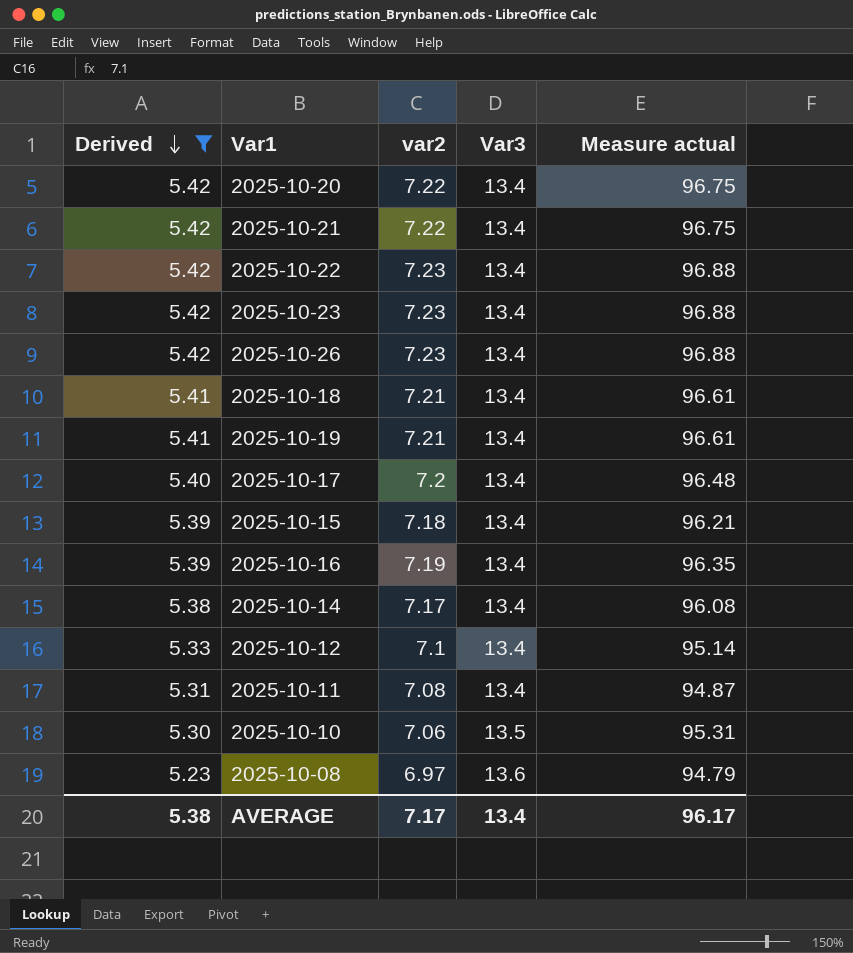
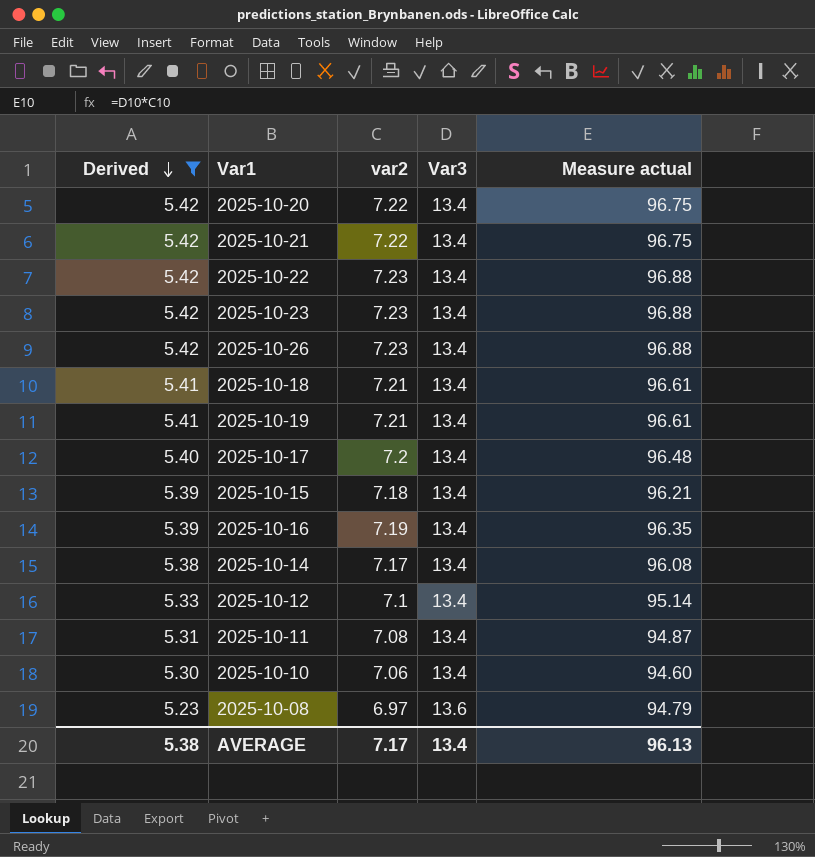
2025-10-10 | Var3: 13.5 -> 13.4
2025-10-10 | Measure actual: 95.31 -> 94.60
AVERAGE | Measure actual: 96.17 -> 96.13

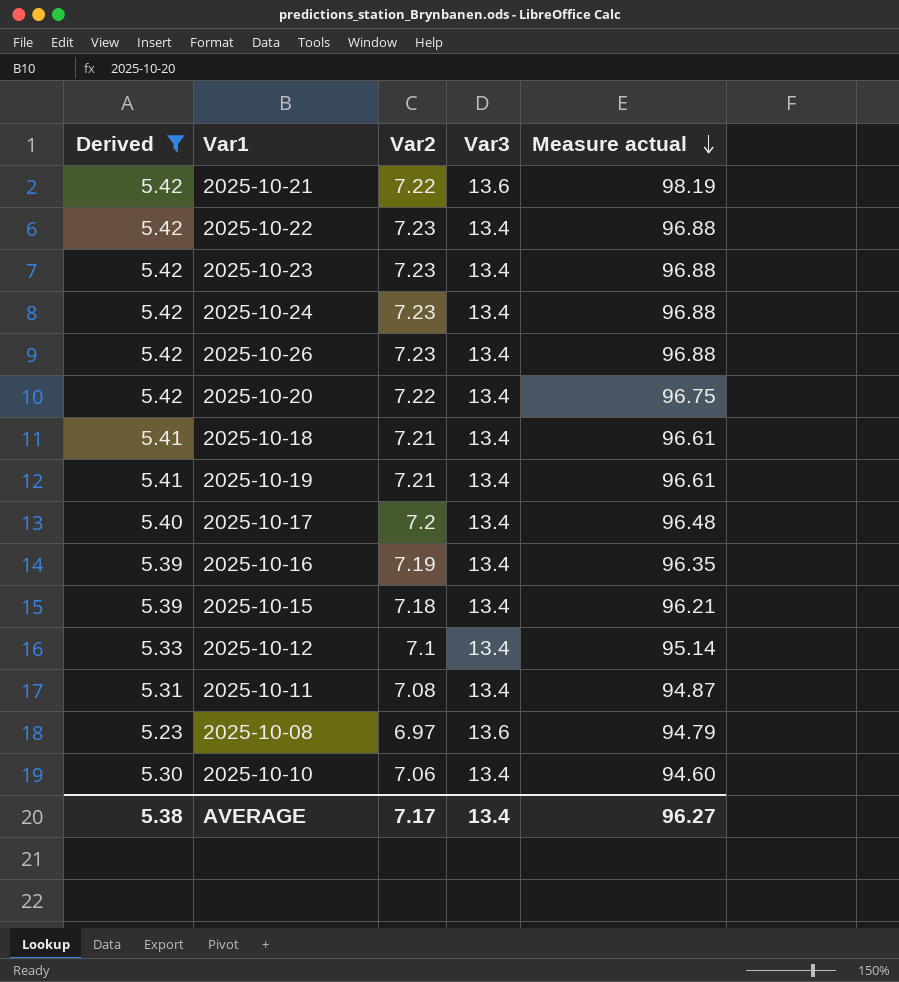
row order: Derived descending -> Measure actual descending
column name: var2 -> Var2
row 2025-10-14: 5.38 | 7.17 | 13.4 | 96.08 -> none
2025-10-21 | Var3: 13.4 -> 13.6
2025-10-21 | Measure actual: 96.75 -> 98.19
row 2025-10-24: none -> 5.42 | 7.23 | 13.4 | 96.88
AVERAGE | Measure actual: 96.13 -> 96.27

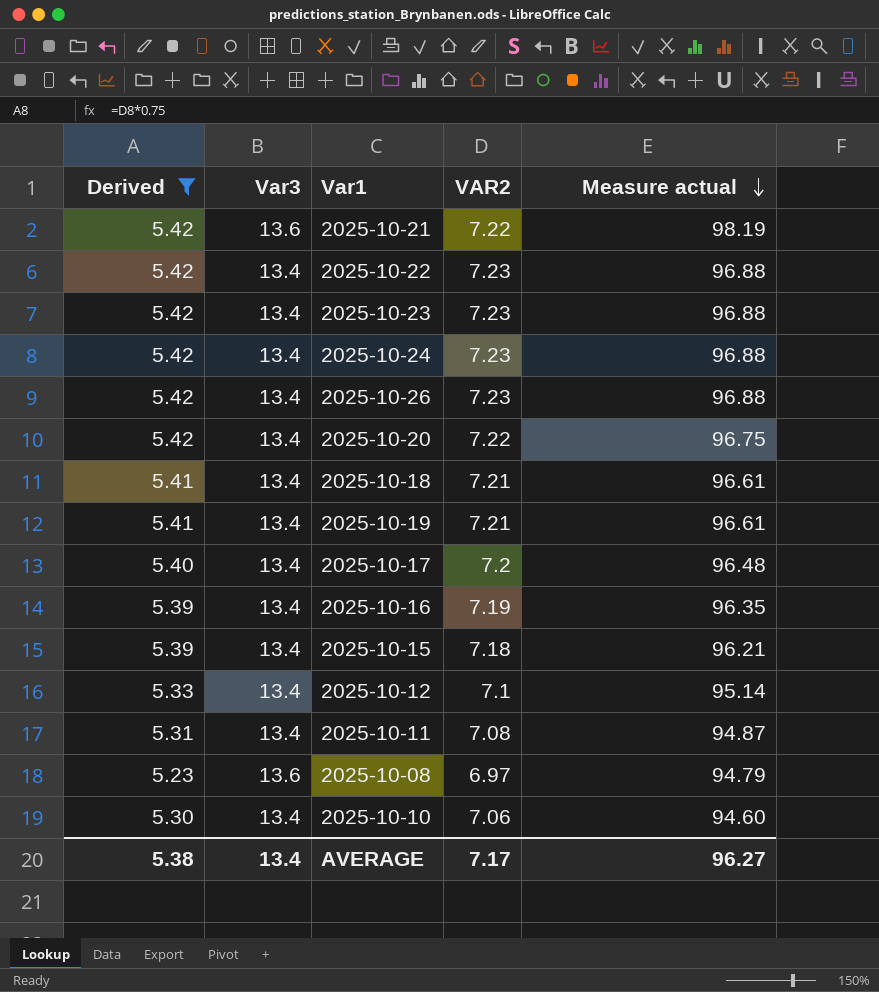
column Var3 | position: 4 -> 2
column name: Var2 -> VAR2

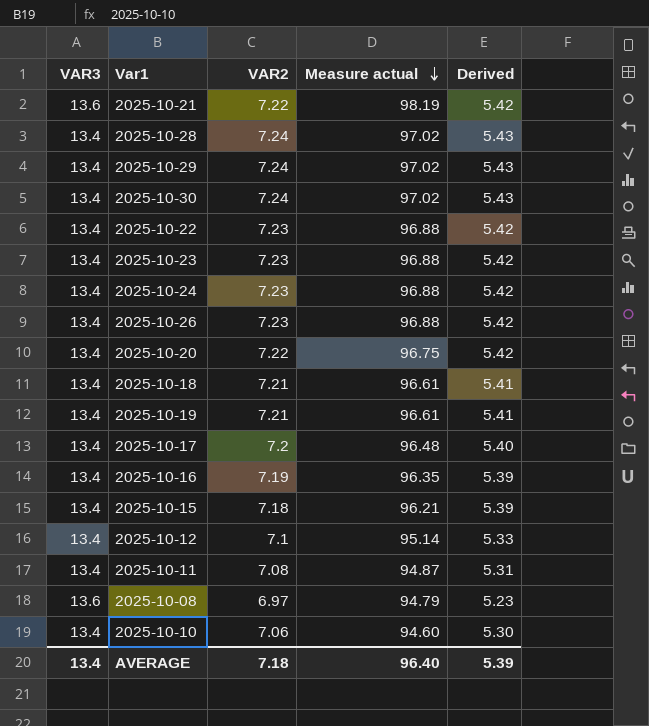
filter: Derived != 5.43 -> none
column name: Var3 -> VAR3
column Derived | position: 1 -> 5
AVERAGE | VAR2: 7.17 -> 7.18
AVERAGE | Measure actual: 96.27 -> 96.40
AVERAGE | Derived: 5.38 -> 5.39

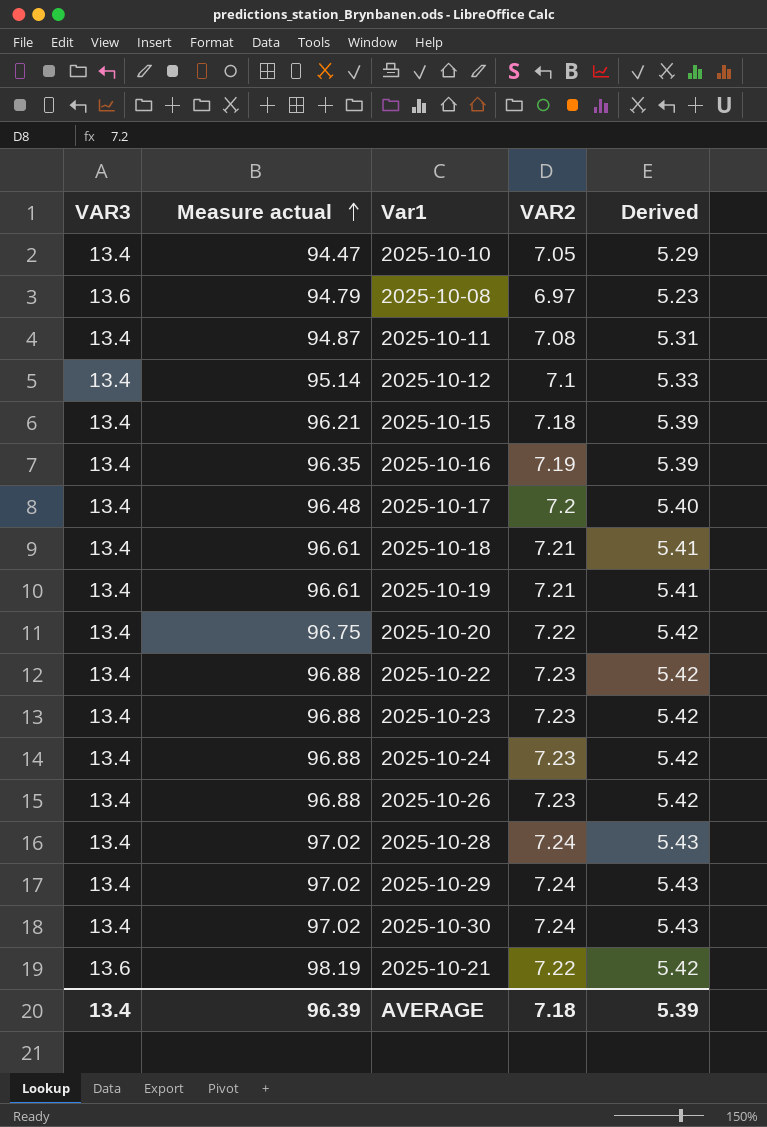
row order: Measure actual descending -> Measure actual ascending
column Measure actual | position: 4 -> 2
2025-10-10 | Measure actual: 94.60 -> 94.47
2025-10-10 | VAR2: 7.06 -> 7.05
2025-10-10 | Derived: 5.30 -> 5.29
AVERAGE | Measure actual: 96.40 -> 96.39

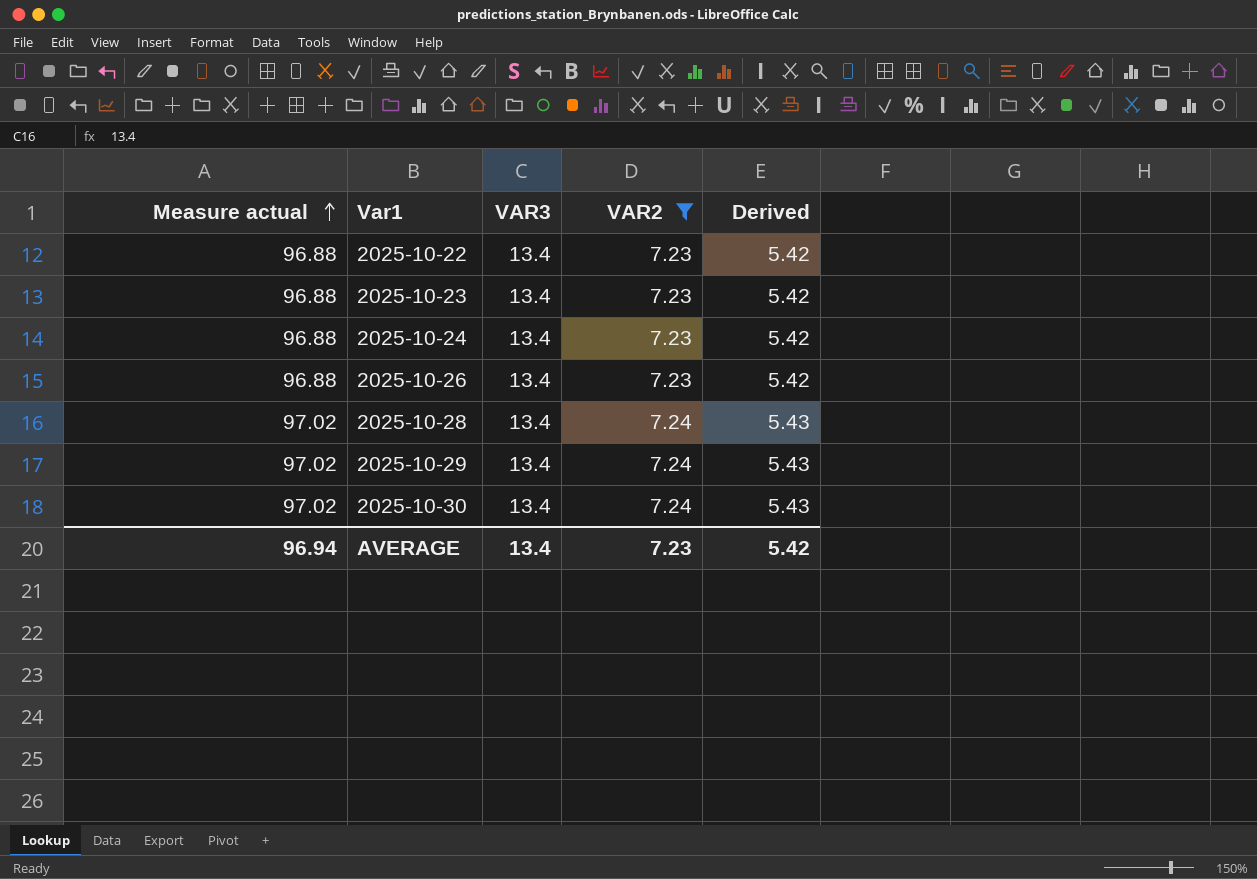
filter: none -> VAR2 >= 7.23
column VAR3 | position: 1 -> 3
AVERAGE | Measure actual: 96.39 -> 96.94
AVERAGE | VAR2: 7.18 -> 7.23
AVERAGE | Derived: 5.39 -> 5.42

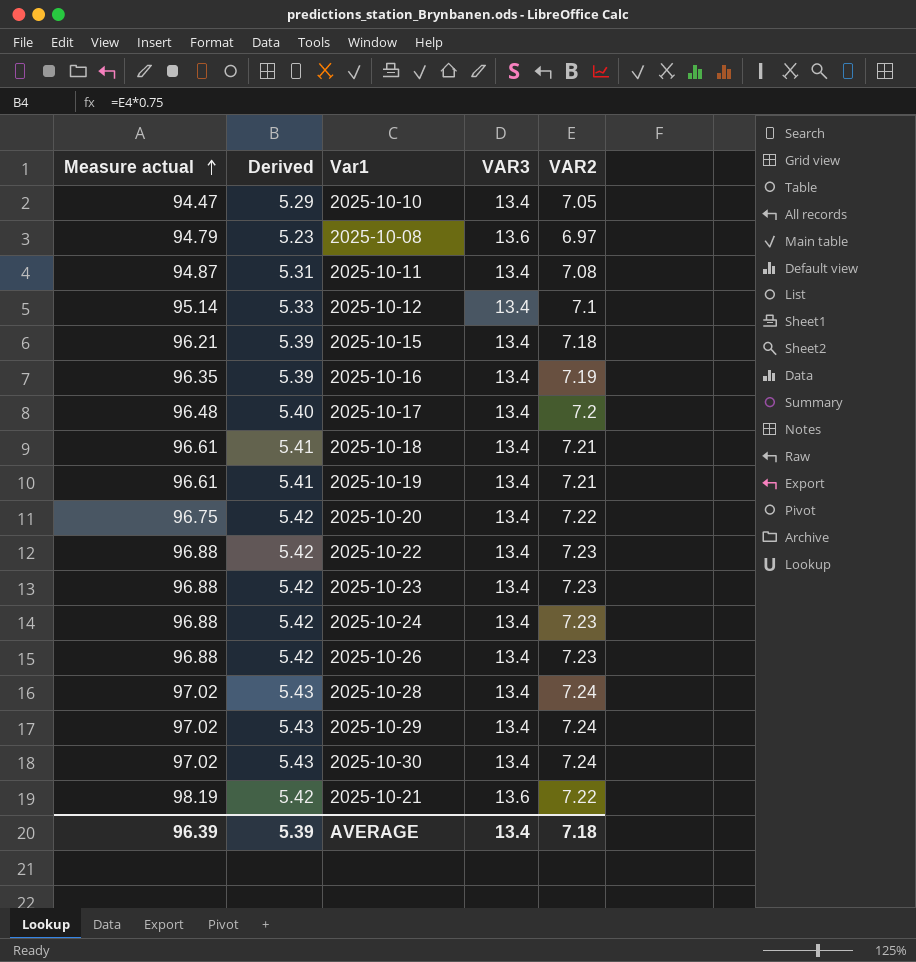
filter: VAR2 >= 7.23 -> none
column Derived | position: 5 -> 2
AVERAGE | Measure actual: 96.94 -> 96.39
AVERAGE | Derived: 5.42 -> 5.39
AVERAGE | VAR2: 7.23 -> 7.18

